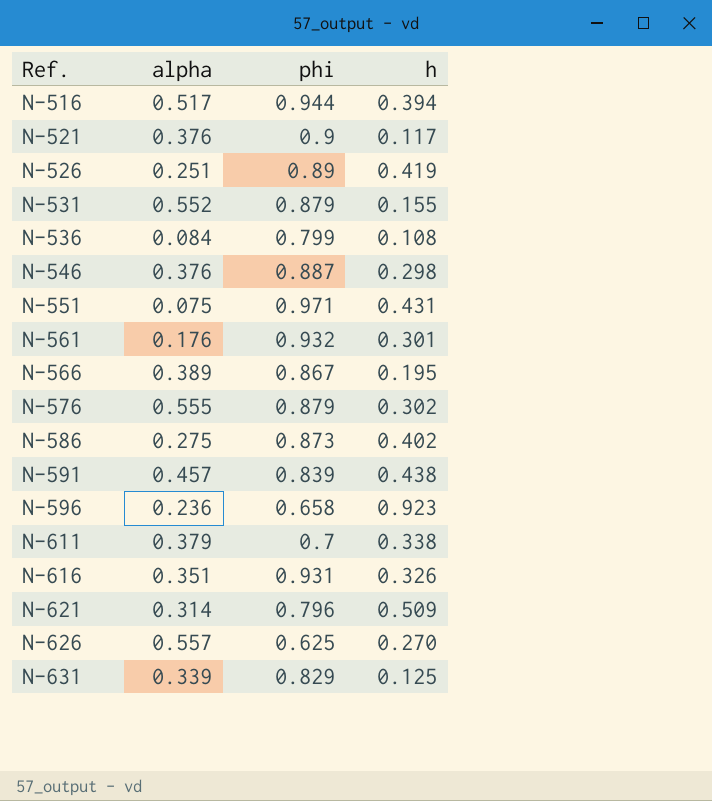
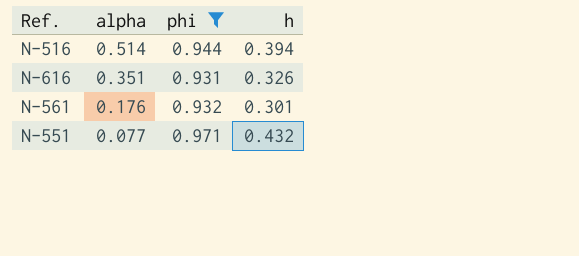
filter: none -> phi >= 0.931
row order: Ref. ascending -> alpha descending
N-516 | alpha: 0.517 -> 0.514
N-551 | alpha: 0.075 -> 0.077
N-551 | h: 0.431 -> 0.432

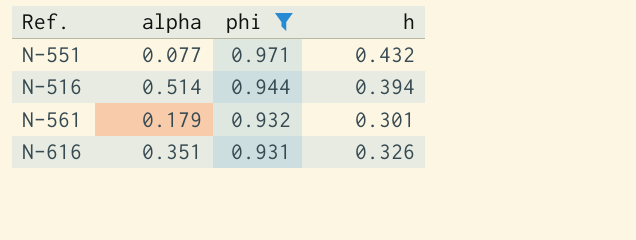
row order: alpha descending -> phi descending
N-561 | alpha: 0.176 -> 0.179

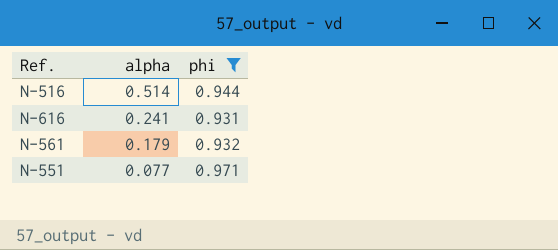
row order: phi descending -> alpha descending
column h | position: 4 -> none
N-616 | alpha: 0.351 -> 0.241

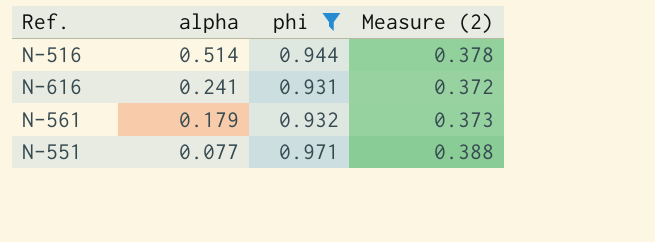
column Measure (2) | formula: none -> [phi] * 0.4

